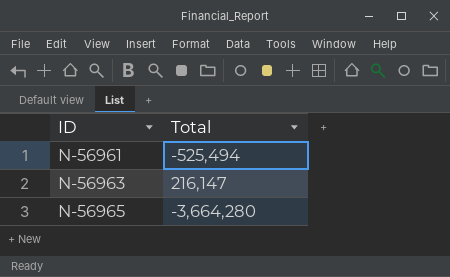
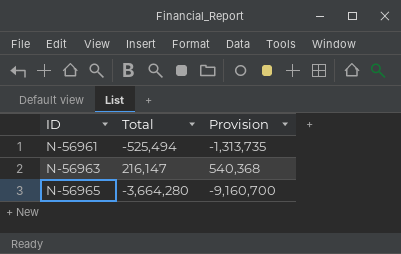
column Provision | formula: none -> [Total] * 2.5

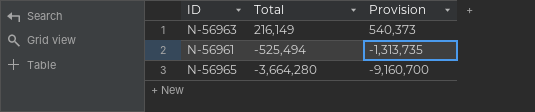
row order: ID ascending -> Total descending
N-56963 | Total: 216,147 -> 216,149
N-56963 | Provision: 540,368 -> 540,373

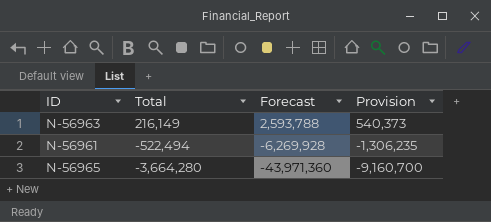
column Forecast | formula: none -> [Total] * 12
N-56961 | Total: -525,494 -> -522,494
N-56961 | Provision: -1,313,735 -> -1,306,235

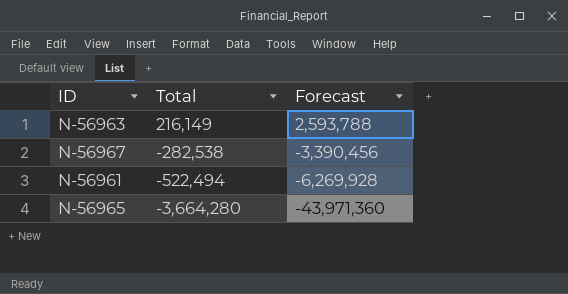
column Provision | formula: [Total] * 2.5 -> none
row N-56967: none -> -282,538 | -3,390,456

